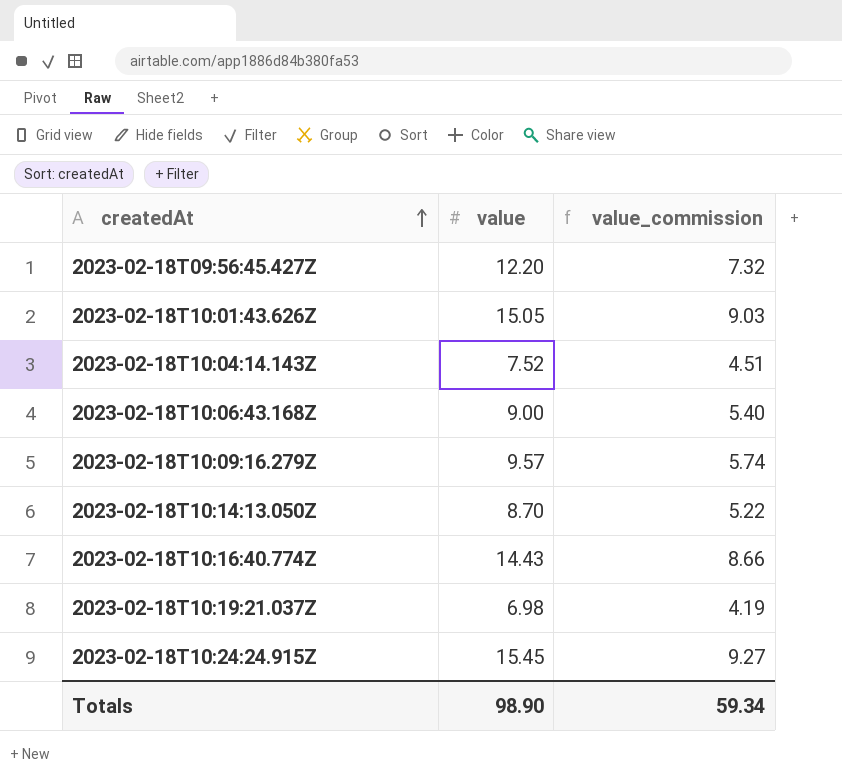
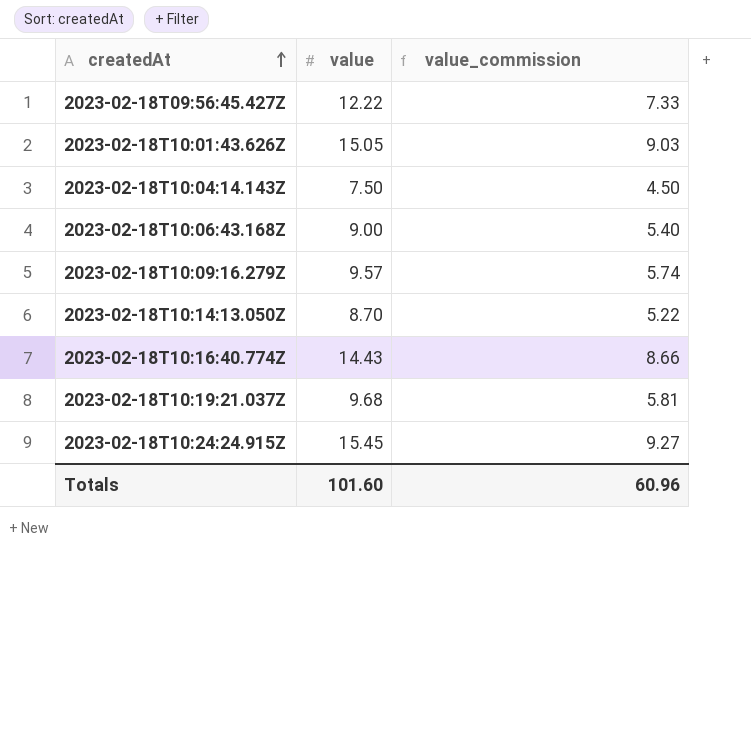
2023-02-18T09:56:45.427Z | value: 12.20 -> 12.22
2023-02-18T09:56:45.427Z | value_commission: 7.32 -> 7.33
2023-02-18T10:04:14.143Z | value: 7.52 -> 7.50
2023-02-18T10:04:14.143Z | value_commission: 4.51 -> 4.50
2023-02-18T10:19:21.037Z | value: 6.98 -> 9.68
2023-02-18T10:19:21.037Z | value_commission: 4.19 -> 5.81
Totals | value: 98.90 -> 101.60
Totals | value_commission: 59.34 -> 60.96

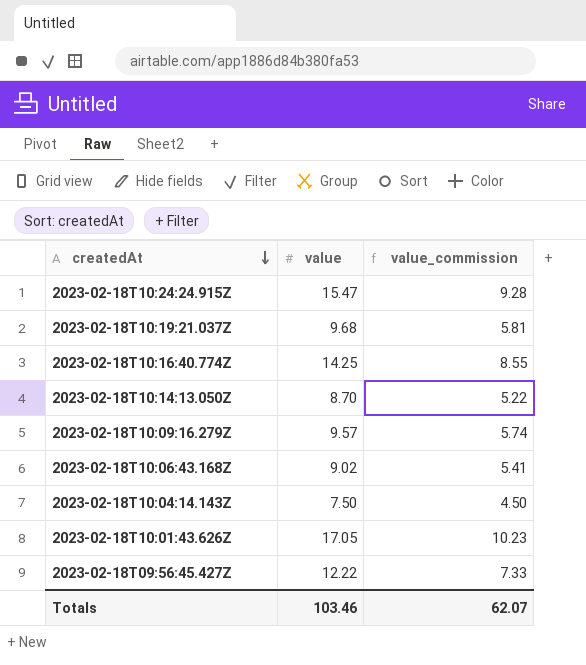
row order: createdAt ascending -> createdAt descending
2023-02-18T10:24:24.915Z | value: 15.45 -> 15.47
2023-02-18T10:24:24.915Z | value_commission: 9.27 -> 9.28
2023-02-18T10:16:40.774Z | value: 14.43 -> 14.25
2023-02-18T10:16:40.774Z | value_commission: 8.66 -> 8.55
2023-02-18T10:06:43.168Z | value: 9.00 -> 9.02
2023-02-18T10:06:43.168Z | value_commission: 5.40 -> 5.41
2023-02-18T10:01:43.626Z | value: 15.05 -> 17.05
2023-02-18T10:01:43.626Z | value_commission: 9.03 -> 10.23
Totals | value: 101.60 -> 103.46
Totals | value_commission: 60.96 -> 62.07

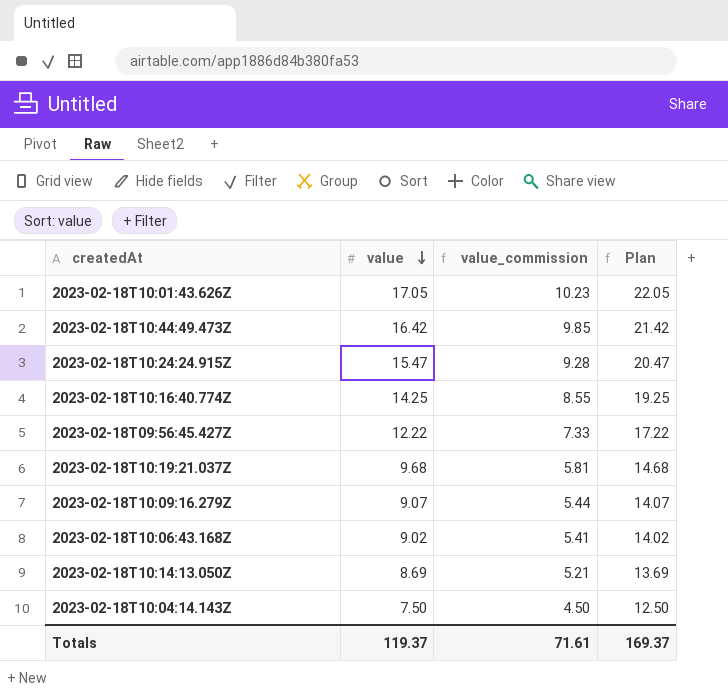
row order: createdAt descending -> value descending
column Plan | formula: none -> [value] + 5
row 2023-02-18T10:44:49.473Z: none -> 16.42 | 9.85 | 21.42
2023-02-18T10:09:16.279Z | value: 9.57 -> 9.07
2023-02-18T10:09:16.279Z | value_commission: 5.74 -> 5.44
2023-02-18T10:14:13.050Z | value: 8.70 -> 8.69
2023-02-18T10:14:13.050Z | value_commission: 5.22 -> 5.21
Totals | value: 103.46 -> 119.37
Totals | value_commission: 62.07 -> 71.61

